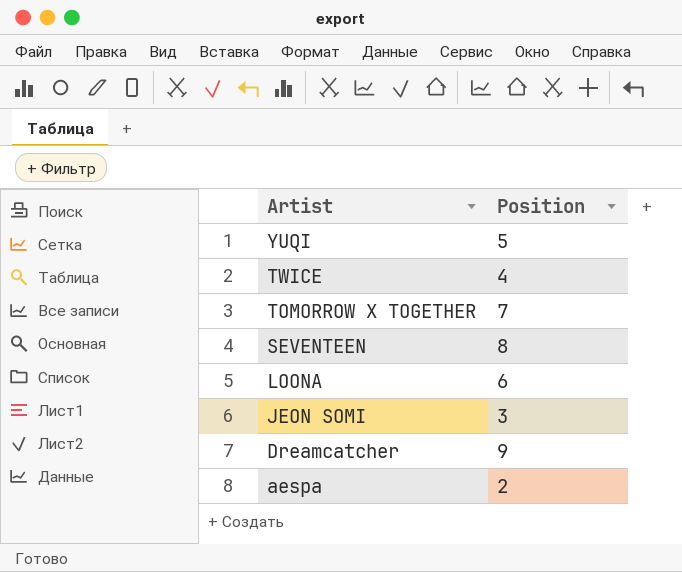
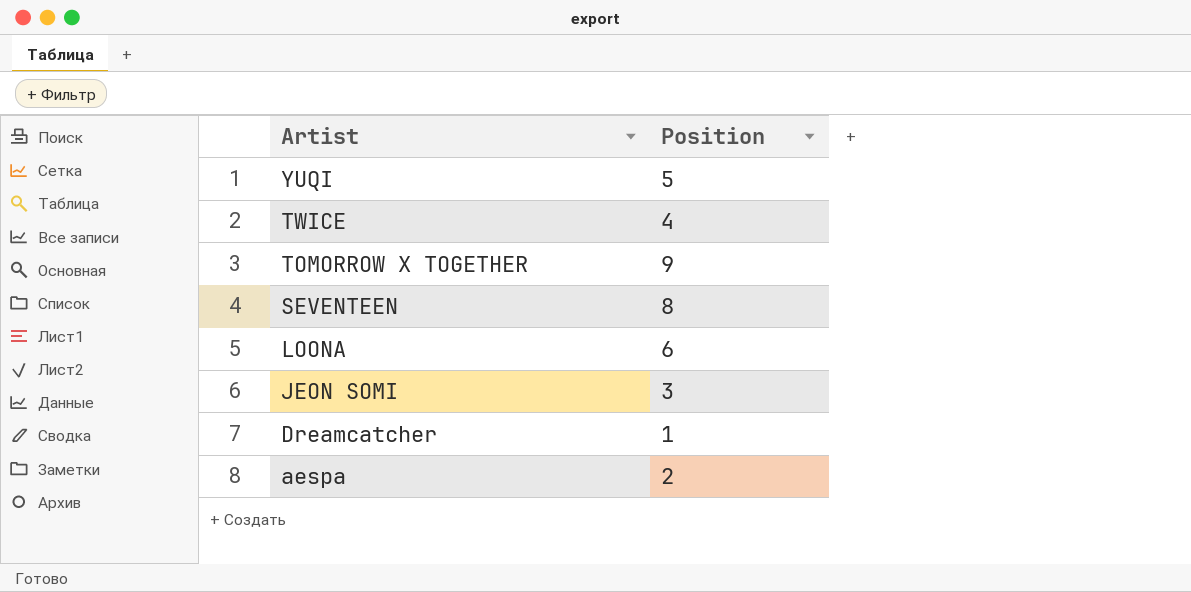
TOMORROW X TOGETHER | Position: 7 -> 9
Dreamcatcher | Position: 9 -> 1

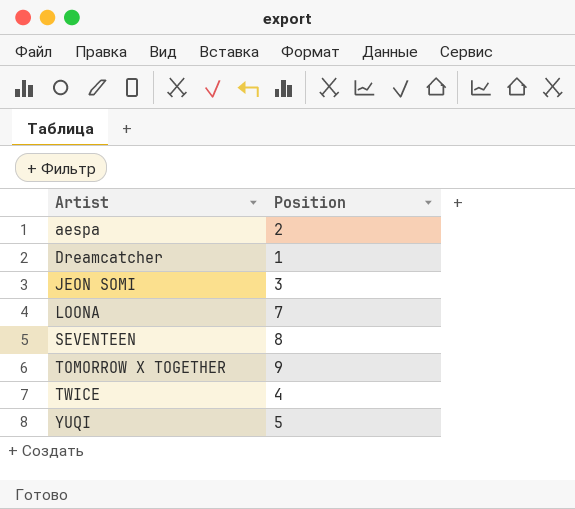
row order: Artist descending -> Artist ascending
LOONA | Position: 6 -> 7

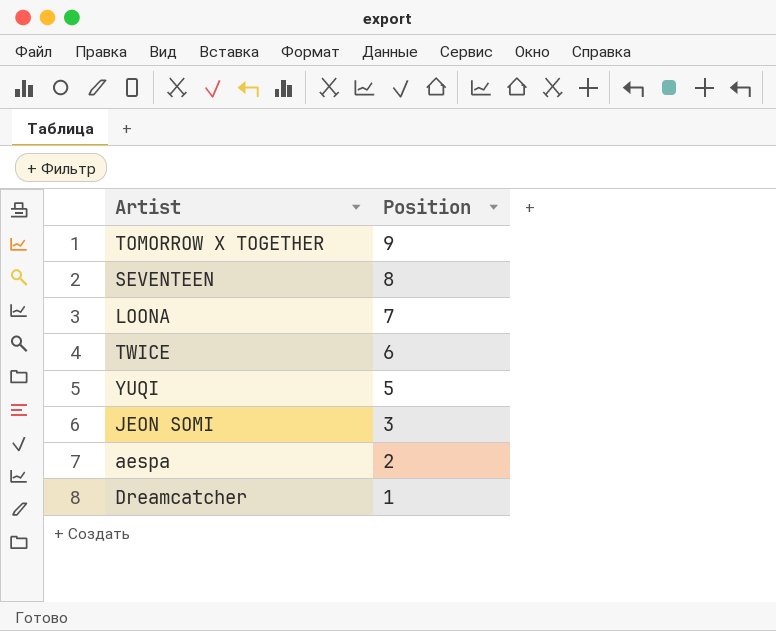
row order: Artist ascending -> Position descending
TWICE | Position: 4 -> 6

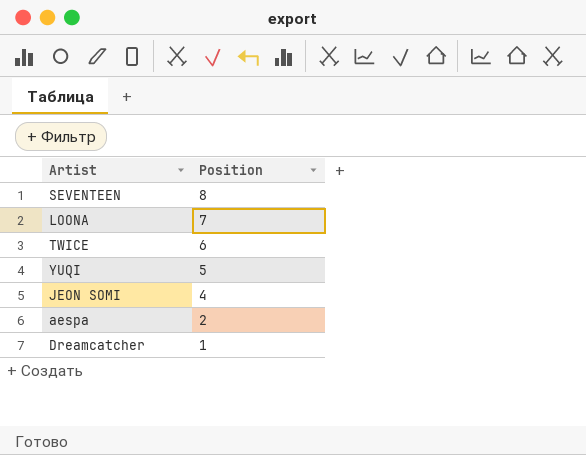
row TOMORROW X TOGETHER: 9 -> none
JEON SOMI | Position: 3 -> 4

